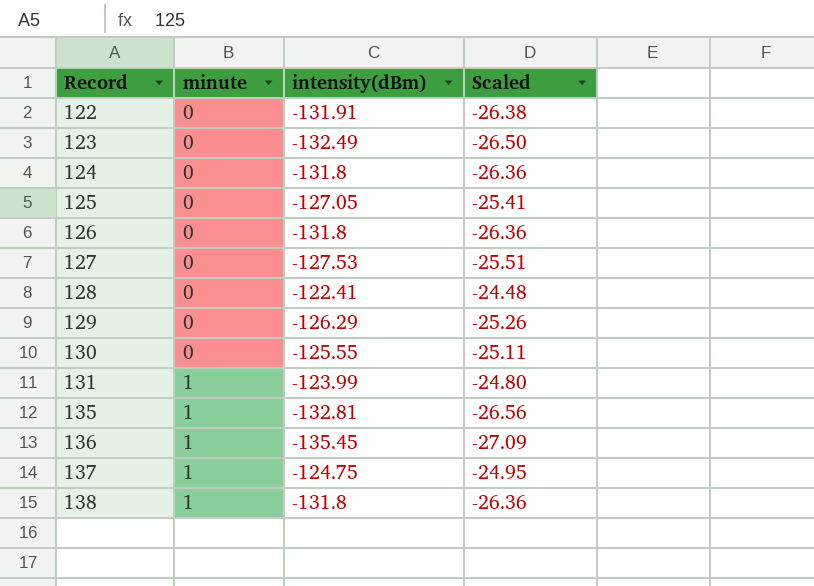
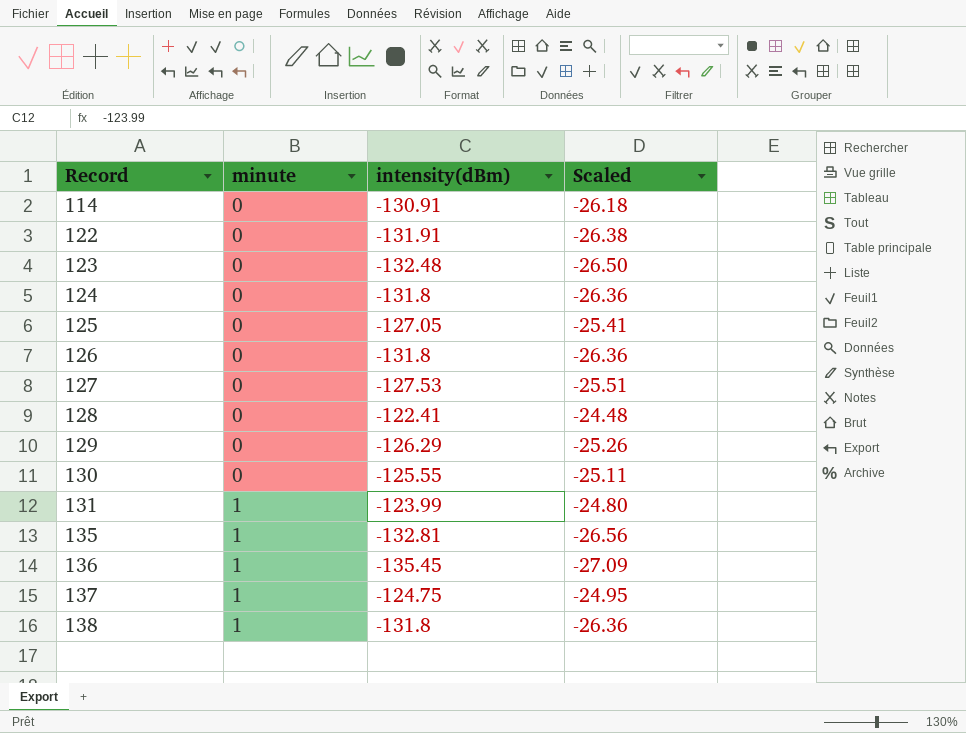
row 114: none -> 0 | -130.91 | -26.18
123 | intensity(dBm): -132.49 -> -132.48

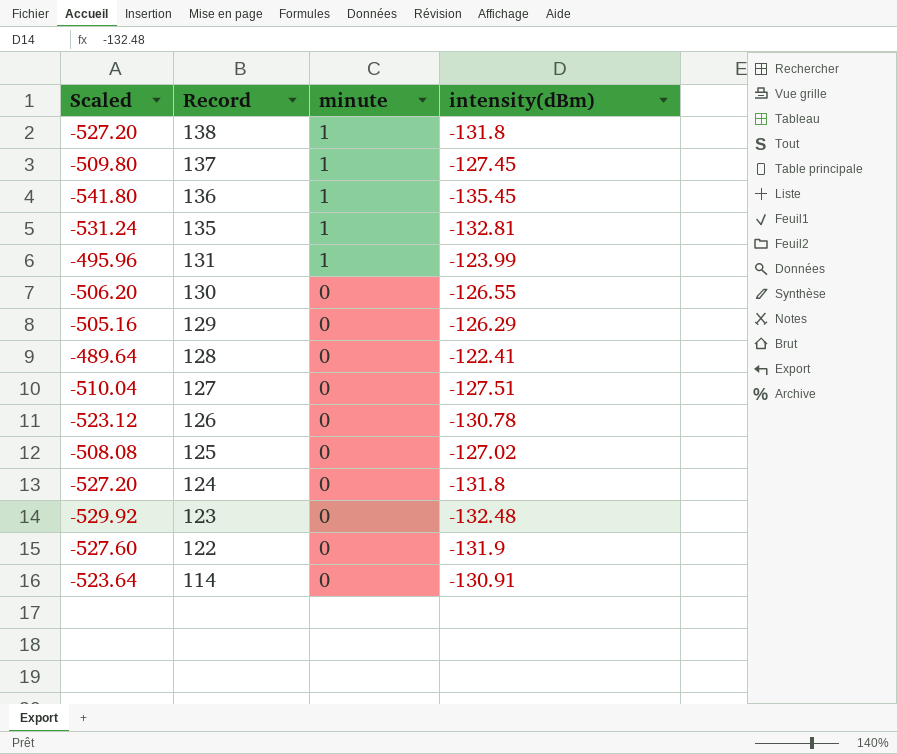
row order: Record ascending -> Record descending
column Scaled | formula: [intensity(dBm)] * 0.2 -> [intensity(dBm)] * 4
column Scaled | position: 4 -> 1
137 | intensity(dBm): -124.75 -> -127.45
130 | intensity(dBm): -125.55 -> -126.55
127 | intensity(dBm): -127.53 -> -127.51
126 | intensity(dBm): -131.8 -> -130.78
125 | intensity(dBm): -127.05 -> -127.02
122 | intensity(dBm): -131.91 -> -131.9

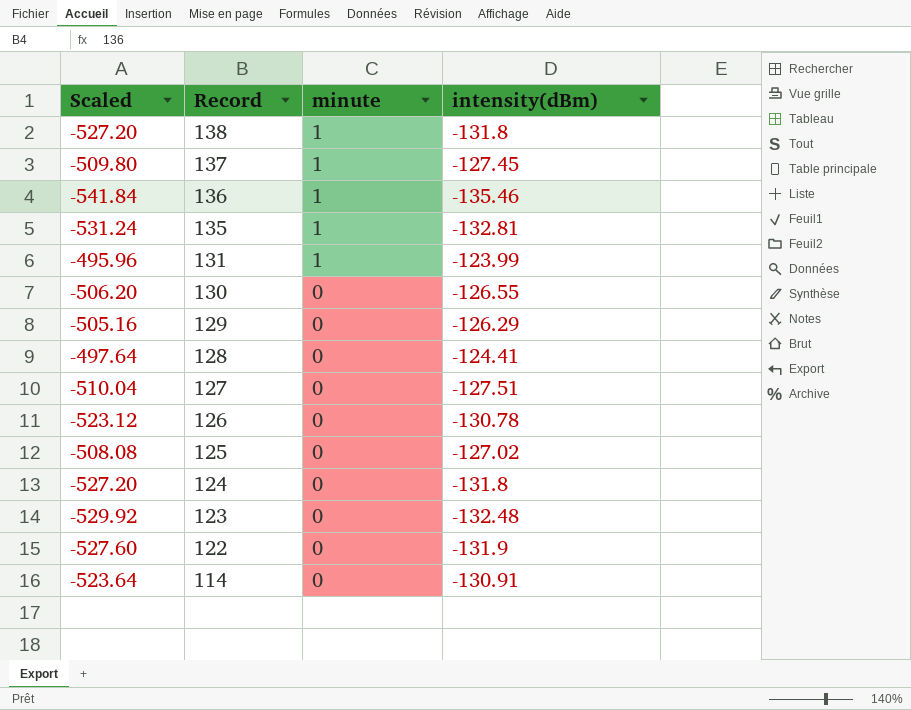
136 | Scaled: -541.80 -> -541.84
136 | intensity(dBm): -135.45 -> -135.46
128 | Scaled: -489.64 -> -497.64
128 | intensity(dBm): -122.41 -> -124.41

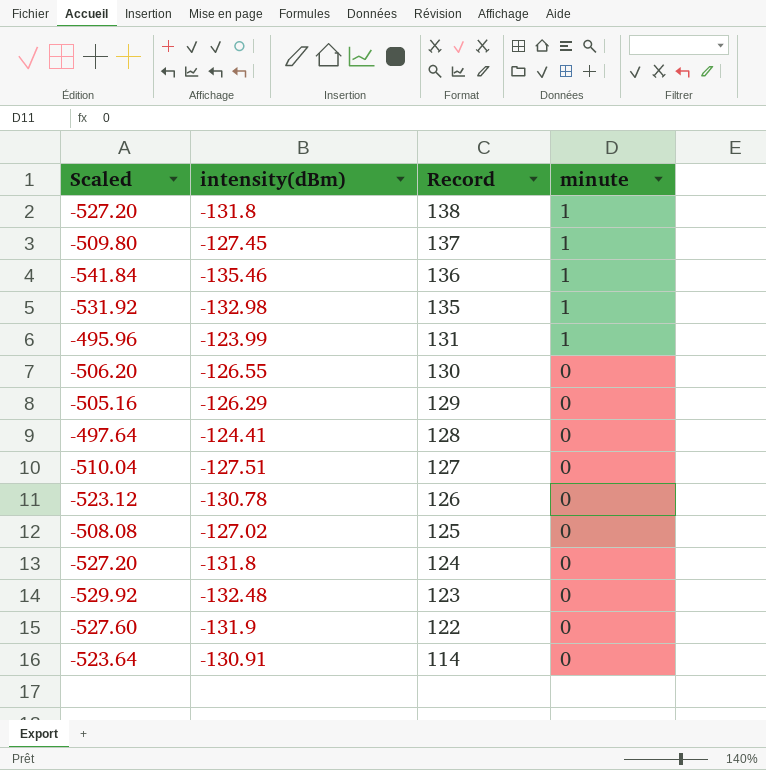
column intensity(dBm) | position: 4 -> 2
135 | Scaled: -531.24 -> -531.92
135 | intensity(dBm): -132.81 -> -132.98

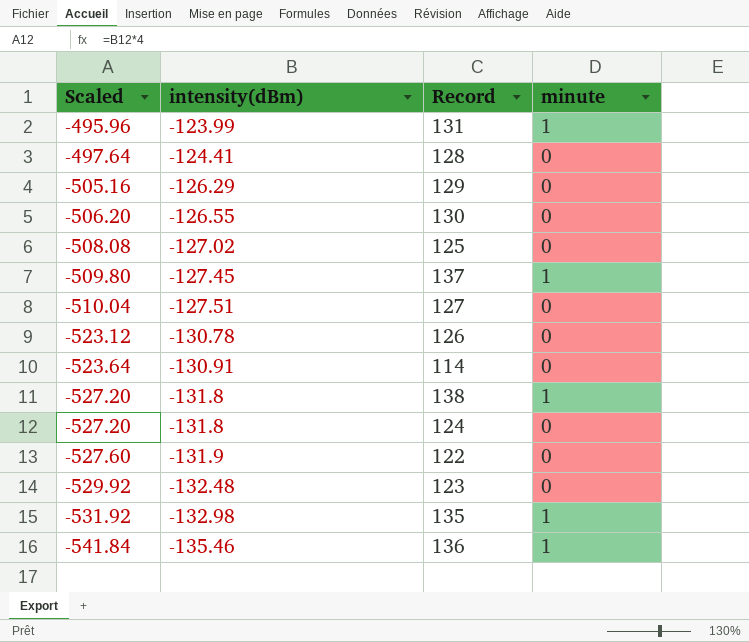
row order: Record descending -> Scaled descending

